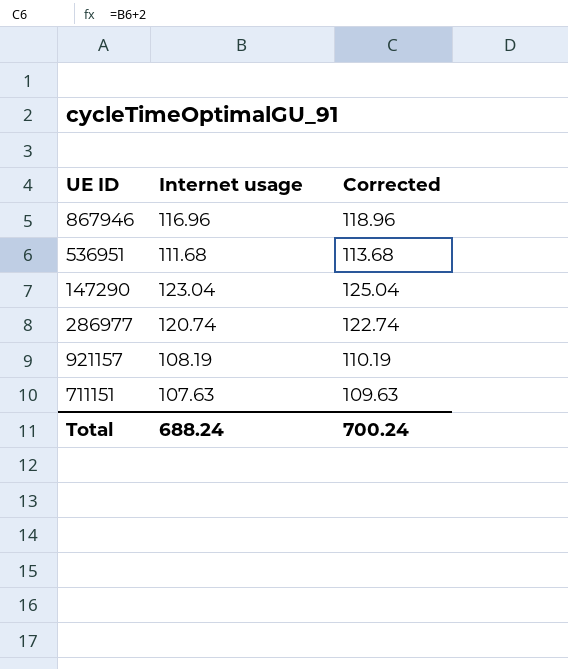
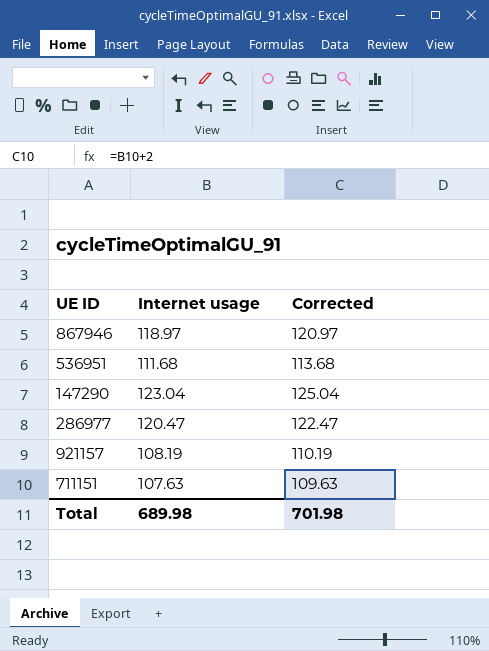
867946 | Internet usage: 116.96 -> 118.97
867946 | Corrected: 118.96 -> 120.97
286977 | Internet usage: 120.74 -> 120.47
286977 | Corrected: 122.74 -> 122.47
Total | Internet usage: 688.24 -> 689.98
Total | Corrected: 700.24 -> 701.98

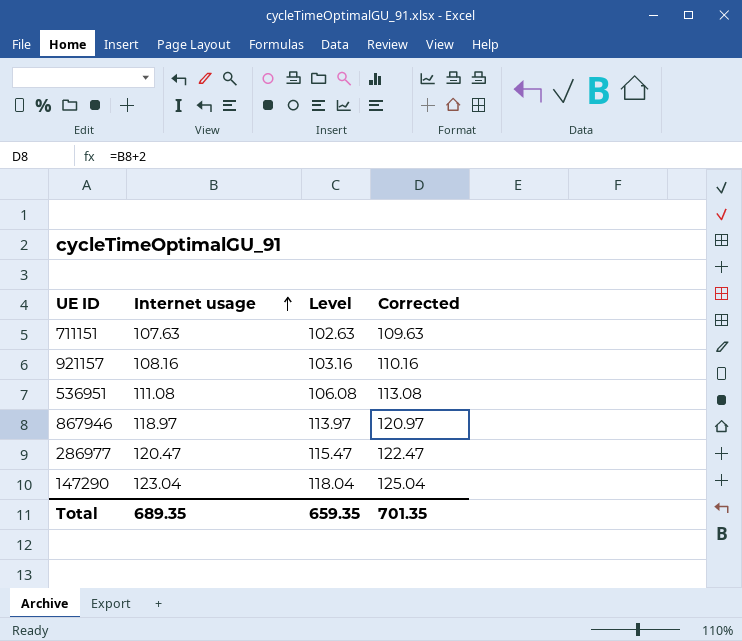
row order: none -> Internet usage ascending
column Level | formula: none -> [Internet usage] - 5
921157 | Internet usage: 108.19 -> 108.16
921157 | Corrected: 110.19 -> 110.16
536951 | Internet usage: 111.68 -> 111.08
536951 | Corrected: 113.68 -> 113.08
Total | Internet usage: 689.98 -> 689.35
Total | Corrected: 701.98 -> 701.35

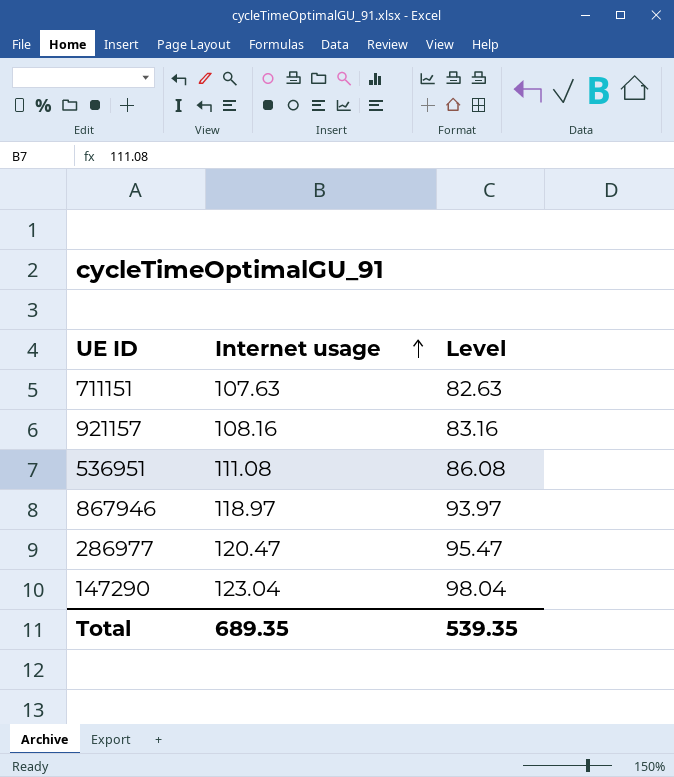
column Corrected | formula: [Internet usage] + 2 -> none
column Level | formula: [Internet usage] - 5 -> [Internet usage] - 25
Total | Level: 659.35 -> 539.35

